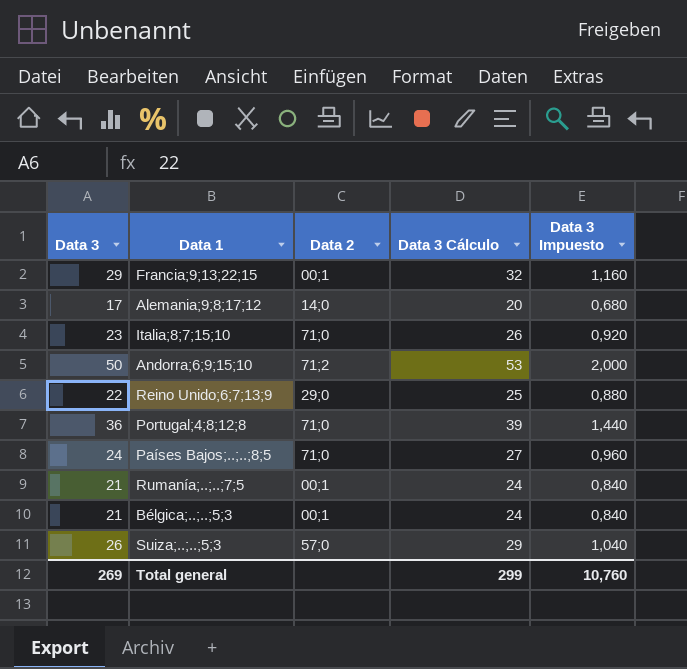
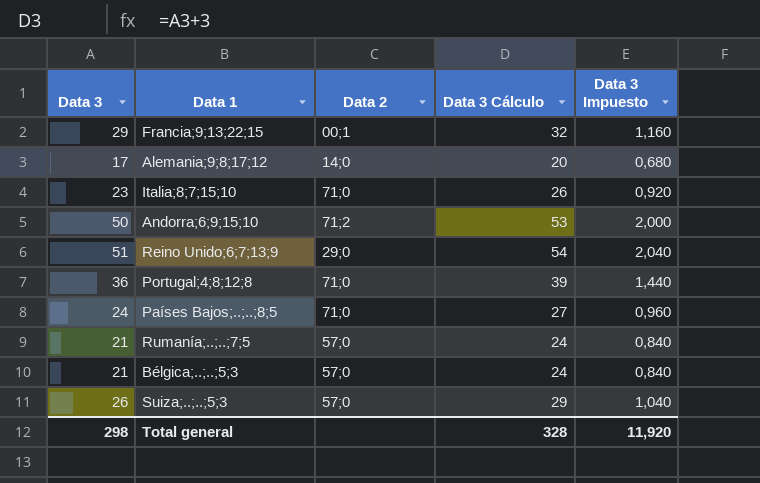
Reino Unido;6;7;13;9 | Data 3: 22 -> 51
Reino Unido;6;7;13;9 | Data 3 Cálculo: 25 -> 54
Reino Unido;6;7;13;9 | Data 3 Impuesto: 0,880 -> 2,040
Rumanía;..;..;7;5 | Data 2: 00;1 -> 57;0
Bélgica;..;..;5;3 | Data 2: 00;1 -> 57;0
Total general | Data 3: 269 -> 298
Total general | Data 3 Cálculo: 299 -> 328
Total general | Data 3 Impuesto: 10,760 -> 11,920

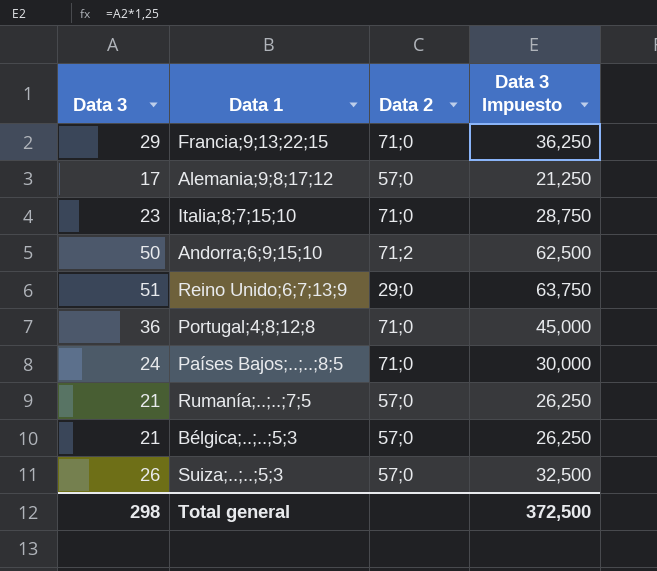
column Data 3 Cálculo | formula: [Data 3] + 3 -> none
column Data 3 Impuesto | formula: [Data 3] * 0,04 -> [Data 3] * 1,25
Francia;9;13;22;15 | Data 2: 00;1 -> 71;0
Alemania;9;8;17;12 | Data 2: 14;0 -> 57;0
Total general | Data 3 Impuesto: 11,920 -> 372,500

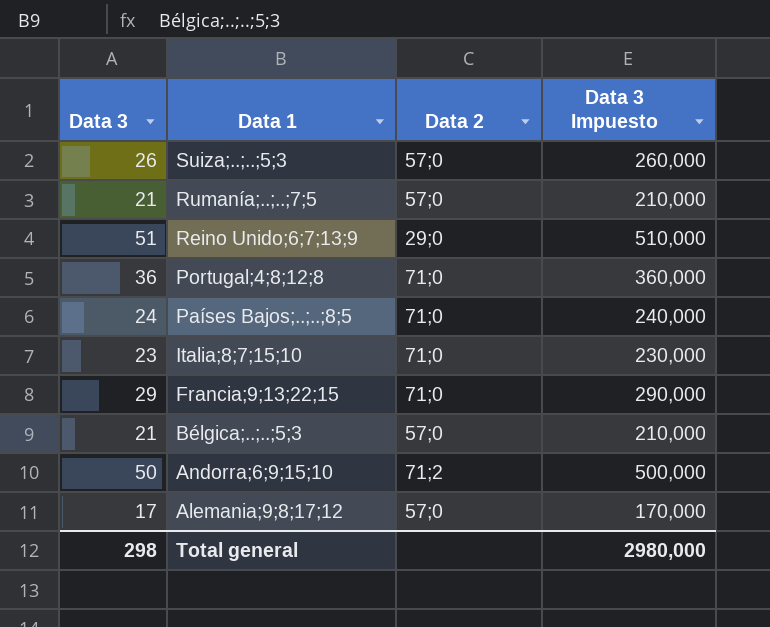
row order: none -> Data 1 descending
column Data 3 Impuesto | formula: [Data 3] * 1,25 -> [Data 3] * 10
Total general | Data 3 Impuesto: 372,500 -> 2980,000

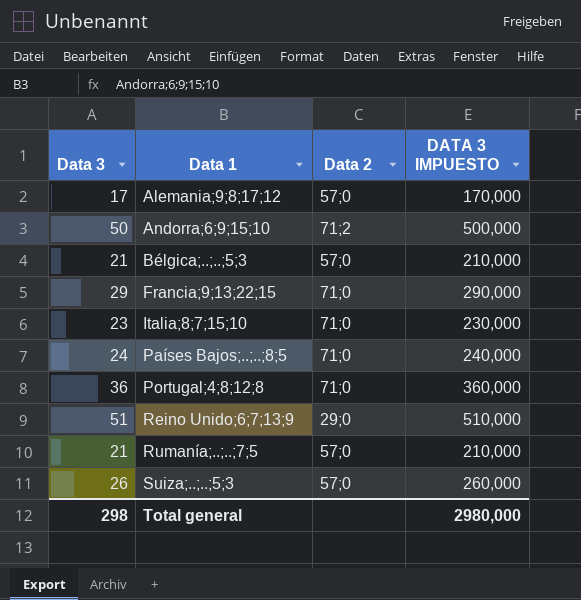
row order: Data 1 descending -> Data 1 ascending
column name: Data 3 Impuesto -> DATA 3 IMPUESTO

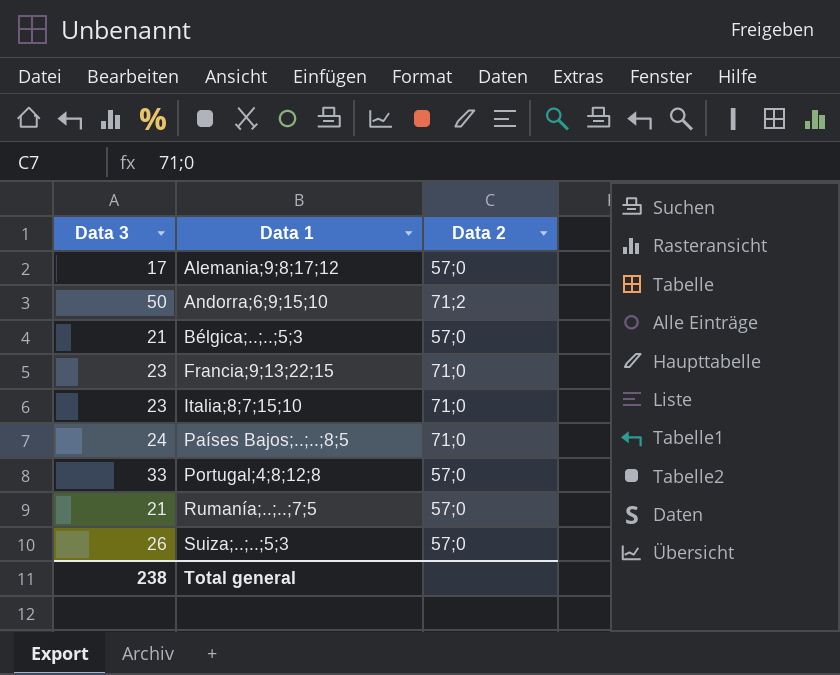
column DATA 3 IMPUESTO | formula: [Data 3] * 10 -> none
row Reino Unido;6;7;13;9: 51 | 29;0 | 510,000 -> none
Francia;9;13;22;15 | Data 3: 29 -> 23
Portugal;4;8;12;8 | Data 3: 36 -> 33
Portugal;4;8;12;8 | Data 2: 71;0 -> 57;0
Total general | Data 3: 298 -> 238

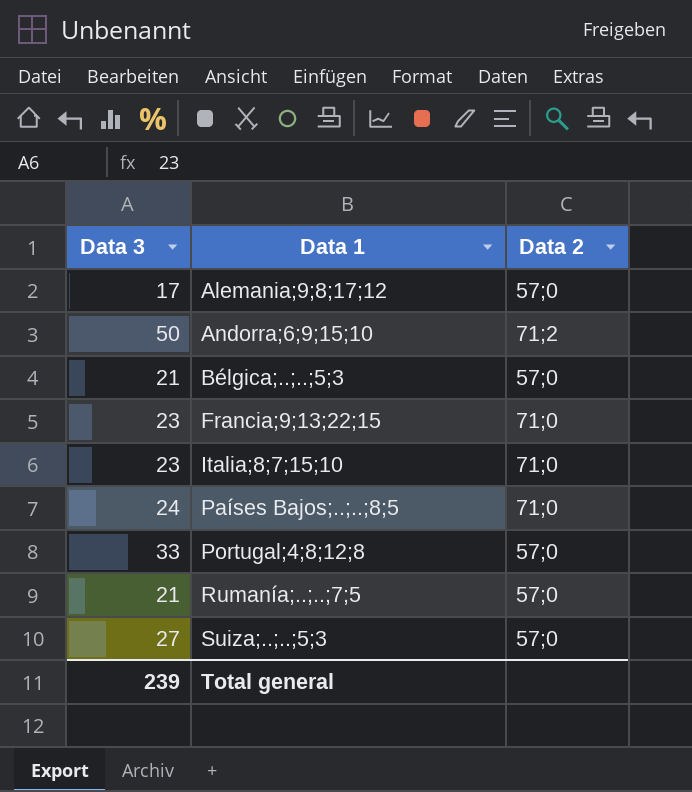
Suiza;..;..;5;3 | Data 3: 26 -> 27
Total general | Data 3: 238 -> 239

